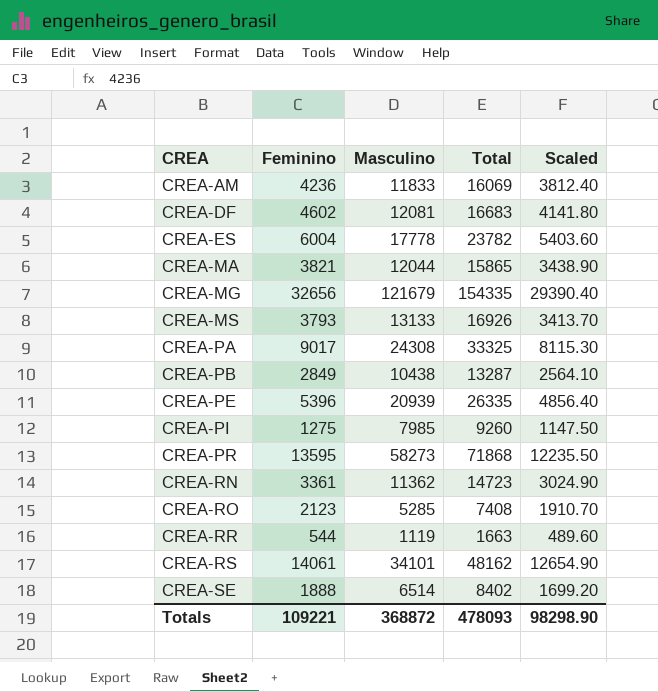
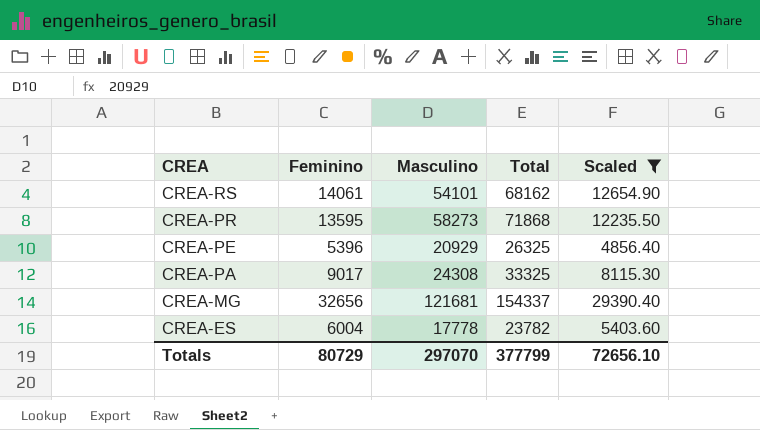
filter: none -> Scaled >= 4856.40
row order: CREA ascending -> CREA descending
CREA-RS | Masculino: 34101 -> 54101
CREA-RS | Total: 48162 -> 68162
CREA-PE | Masculino: 20939 -> 20929
CREA-PE | Total: 26335 -> 26325
CREA-MG | Masculino: 121679 -> 121681
CREA-MG | Total: 154335 -> 154337
Totals | Feminino: 109221 -> 80729
Totals | Masculino: 368872 -> 297070
Totals | Total: 478093 -> 377799
Totals | Scaled: 98298.90 -> 72656.10

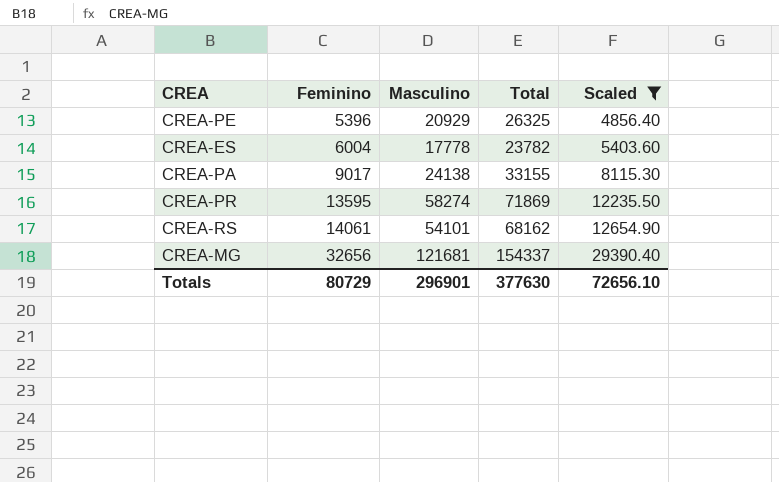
row order: CREA descending -> Feminino ascending
CREA-PA | Masculino: 24308 -> 24138
CREA-PA | Total: 33325 -> 33155
CREA-PR | Masculino: 58273 -> 58274
CREA-PR | Total: 71868 -> 71869
Totals | Masculino: 297070 -> 296901
Totals | Total: 377799 -> 377630

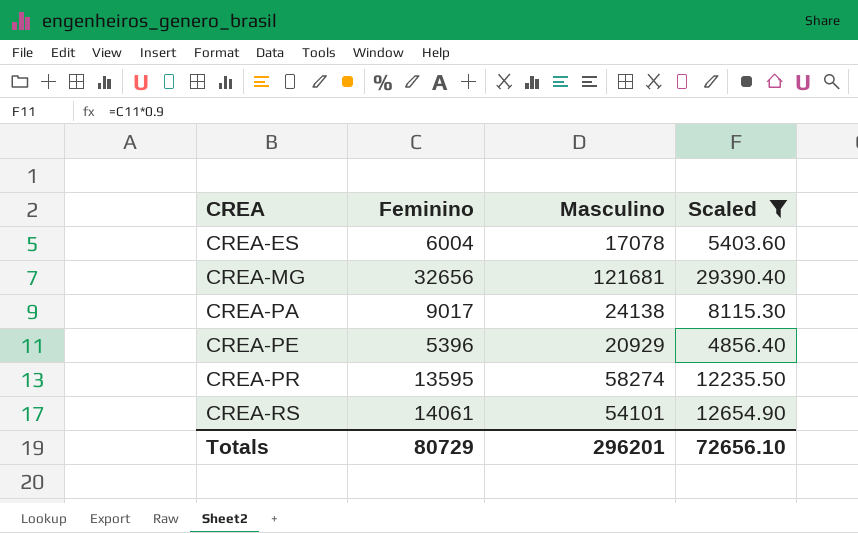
row order: Feminino ascending -> CREA ascending
column Total | formula: [Feminino] + [Masculino] -> none
CREA-ES | Masculino: 17778 -> 17078
Totals | Masculino: 296901 -> 296201

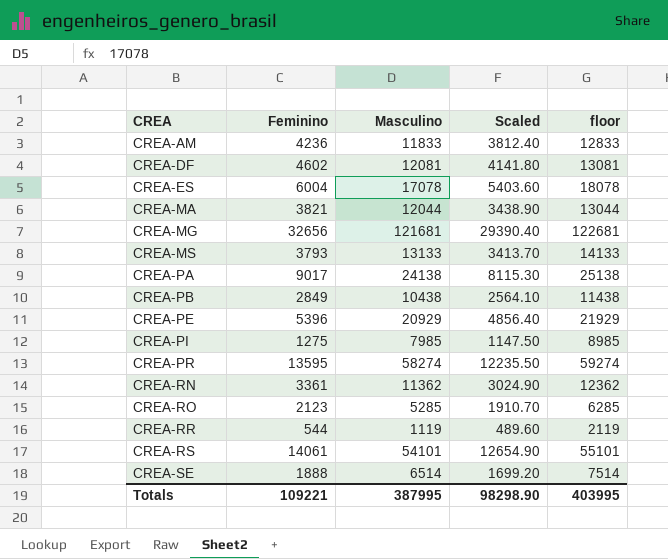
filter: Scaled >= 4856.40 -> none
column floor | formula: none -> [Masculino] + 1000
Totals | Feminino: 80729 -> 109221
Totals | Masculino: 296201 -> 387995
Totals | Scaled: 72656.10 -> 98298.90

